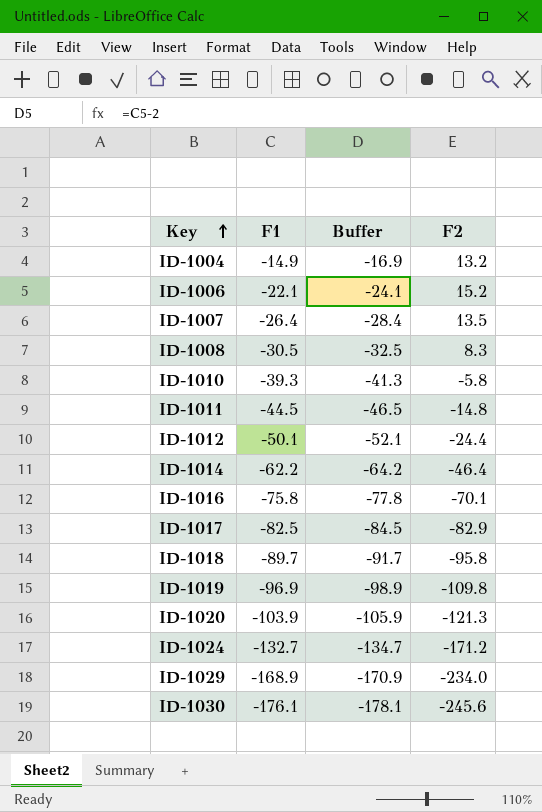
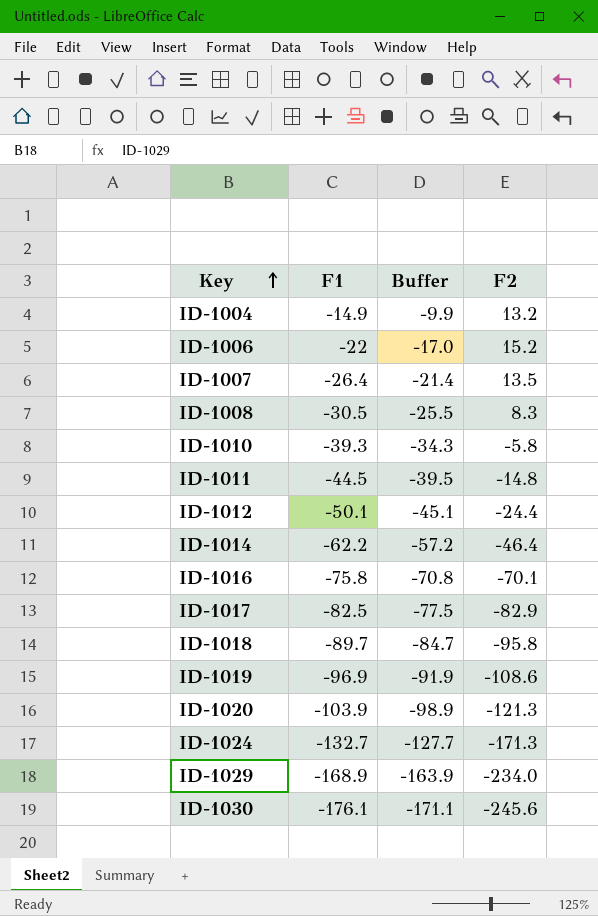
column Buffer | formula: [F1] - 2 -> [F1] + 5
ID-1006 | F1: -22.1 -> -22
ID-1019 | F2: -109.8 -> -108.6
ID-1024 | F2: -171.2 -> -171.3

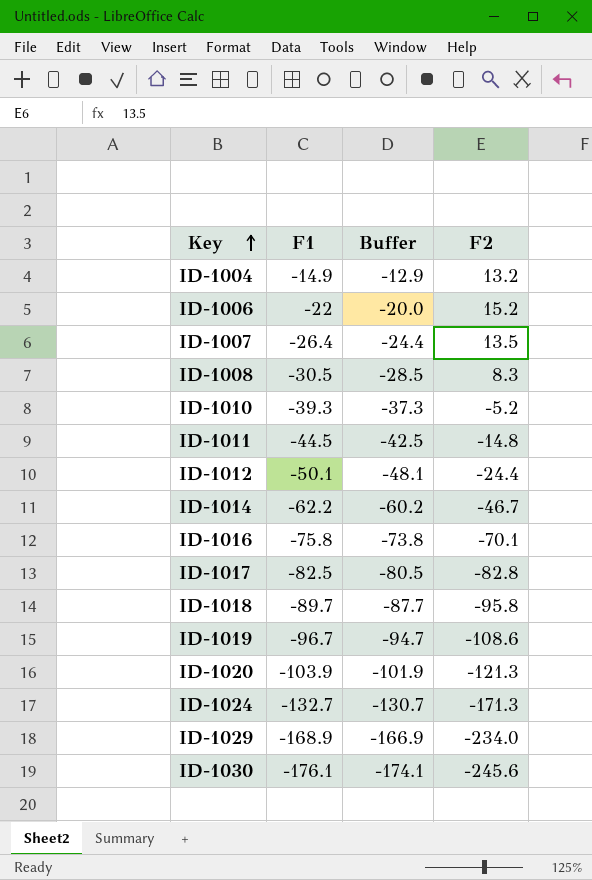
column Buffer | formula: [F1] + 5 -> [F1] + 2
ID-1010 | F2: -5.8 -> -5.2
ID-1014 | F2: -46.4 -> -46.7
ID-1017 | F2: -82.9 -> -82.8
ID-1019 | F1: -96.9 -> -96.7

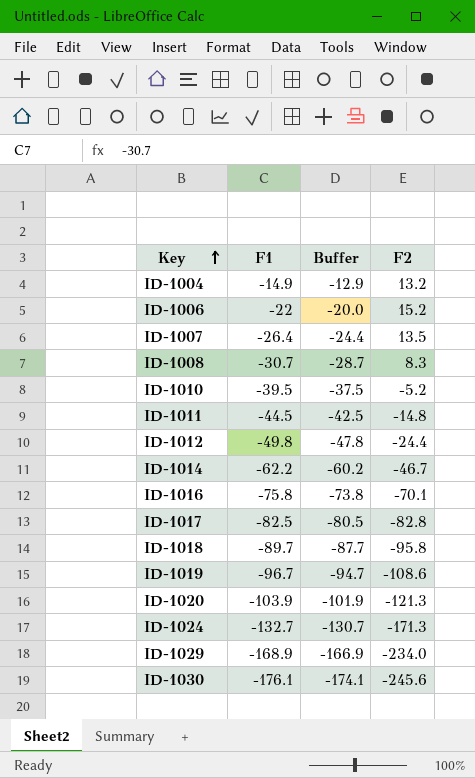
ID-1008 | F1: -30.5 -> -30.7
ID-1008 | Buffer: -28.5 -> -28.7
ID-1010 | F1: -39.3 -> -39.5
ID-1010 | Buffer: -37.3 -> -37.5
ID-1012 | F1: -50.1 -> -49.8
ID-1012 | Buffer: -48.1 -> -47.8

